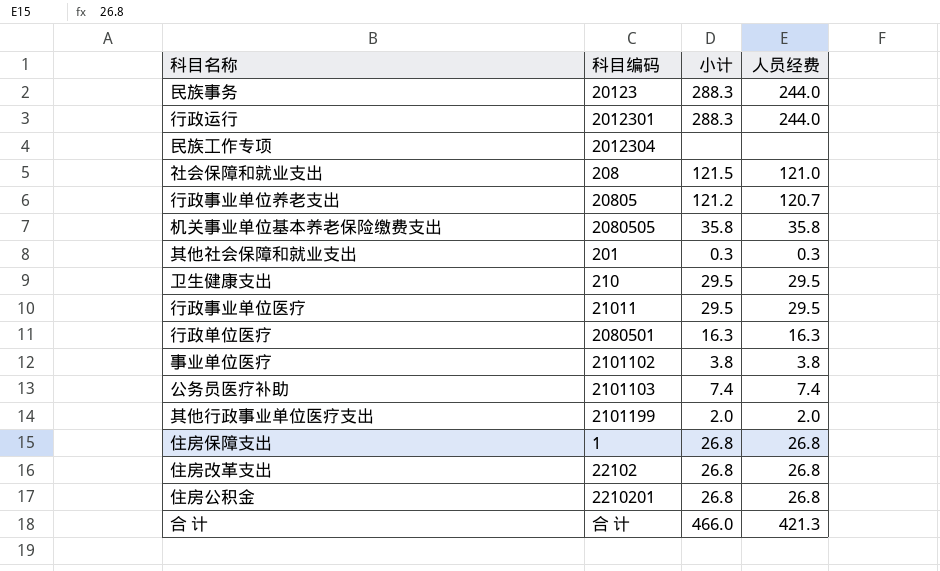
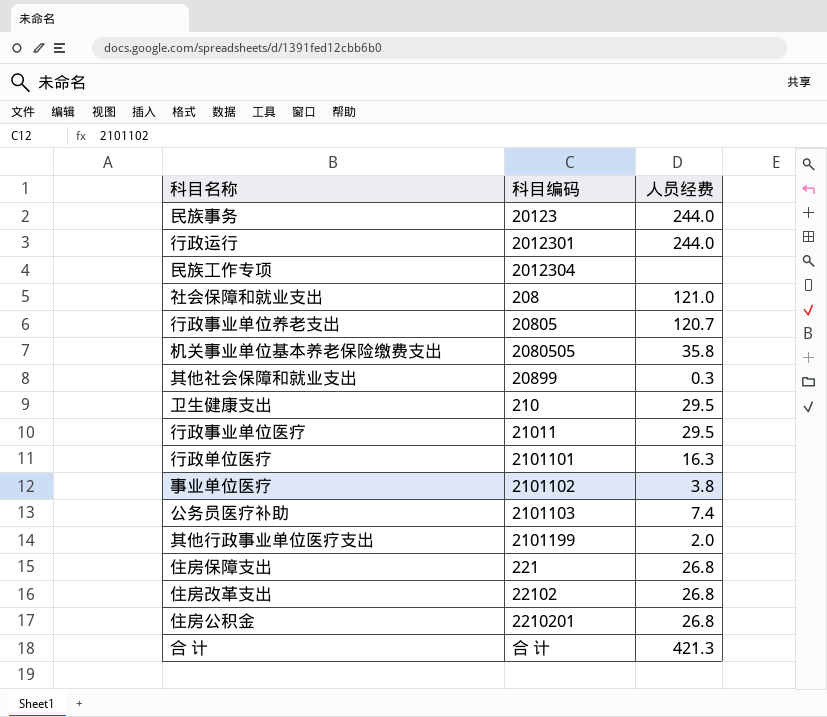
column 小计 | position: 3 -> none
其他社会保障和就业支出 | 科目编码: 201 -> 20899
行政单位医疗 | 科目编码: 2080501 -> 2101101
住房保障支出 | 科目编码: 1 -> 221

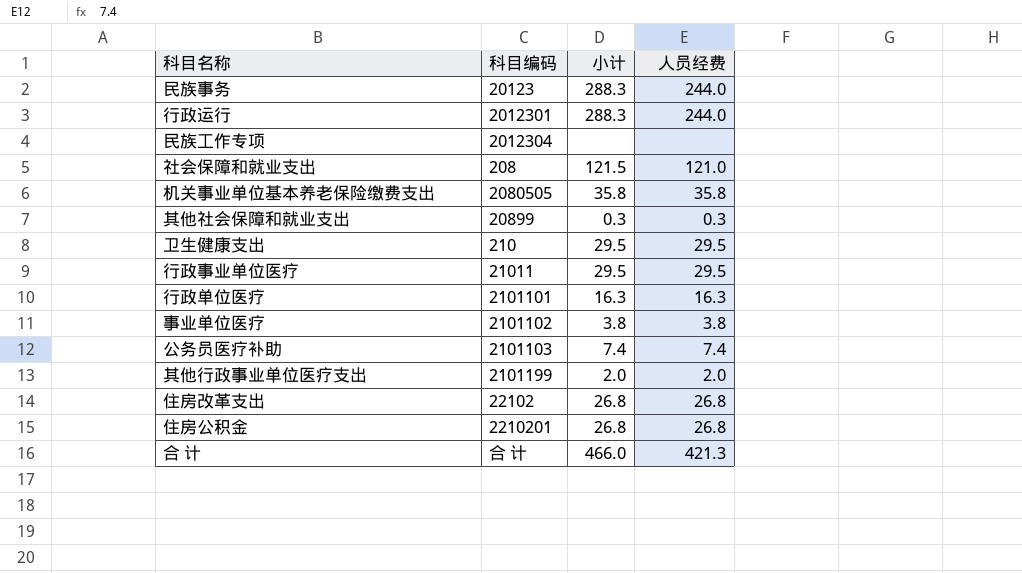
column 小计 | position: none -> 3
row 行政事业单位养老支出: 20805 | 120.7 -> none
row 住房保障支出: 221 | 26.8 -> none

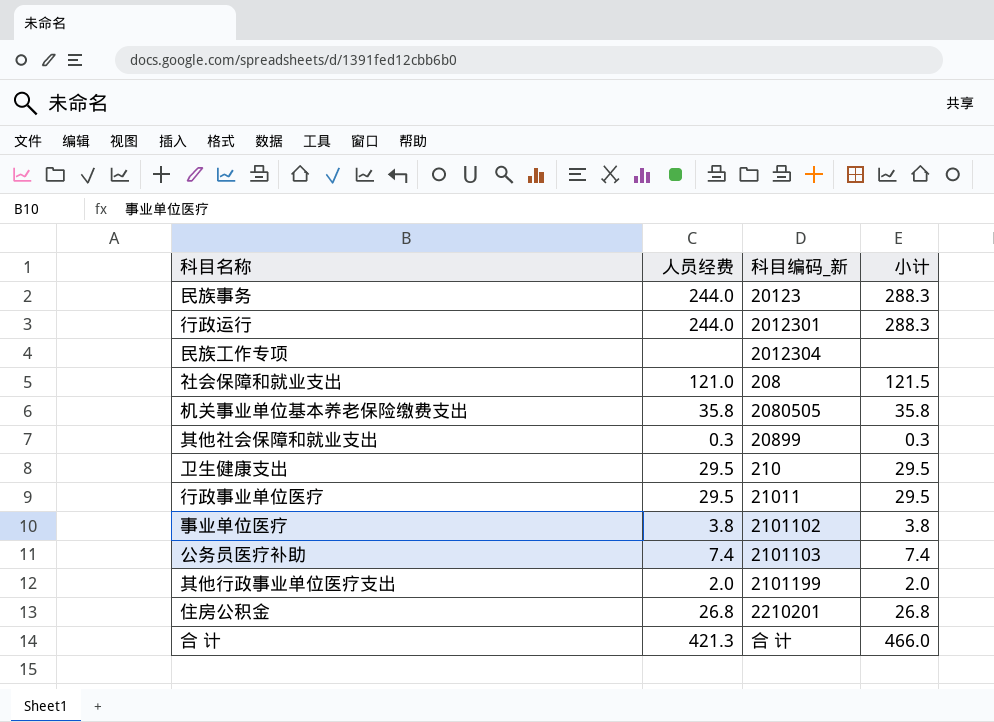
column 人员经费 | position: 4 -> 2
column name: 科目编码 -> 科目编码_新
row 行政单位医疗: 2101101 | 16.3 | 16.3 -> none
row 住房改革支出: 22102 | 26.8 | 26.8 -> none

